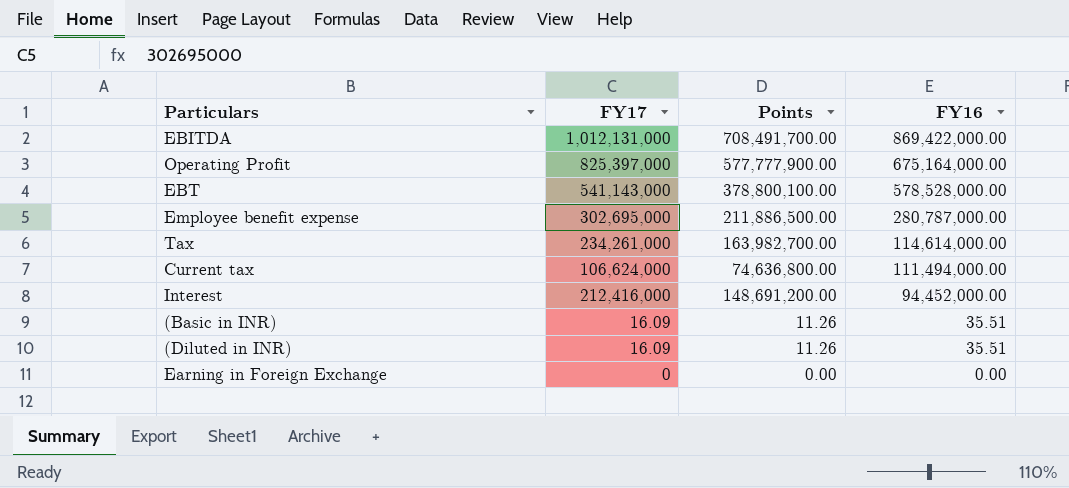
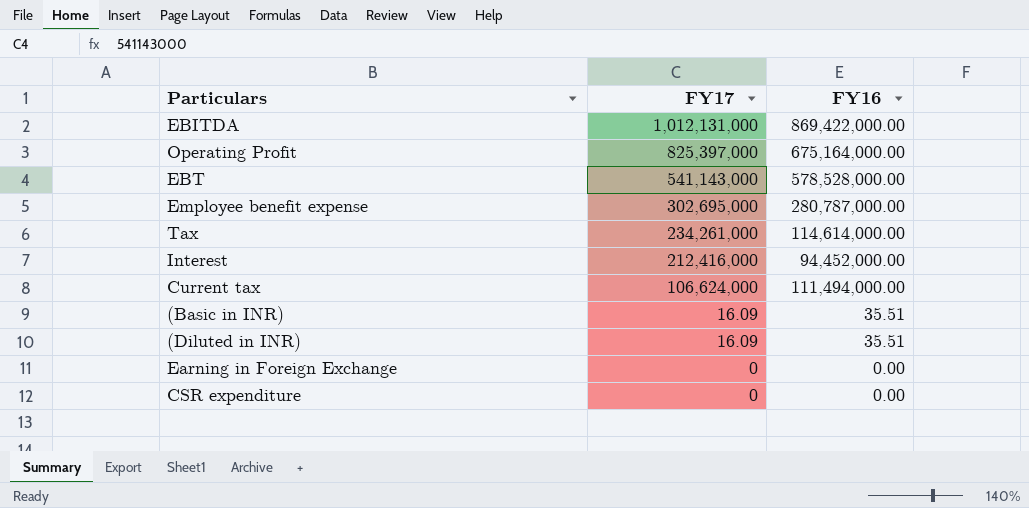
row order: FY16 descending -> FY17 descending
column Points | formula: [FY17] * 0.7 -> none
row CSR expenditure: none -> 0 | 0.00

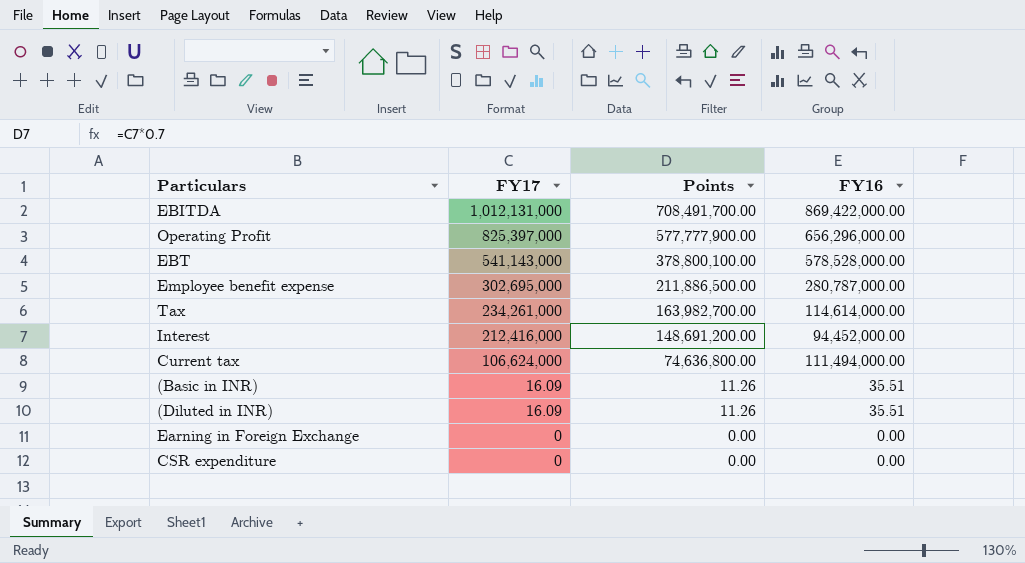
column Points | formula: none -> [FY17] * 0.7
Operating Profit | FY16: 675,164,000.00 -> 656,296,000.00

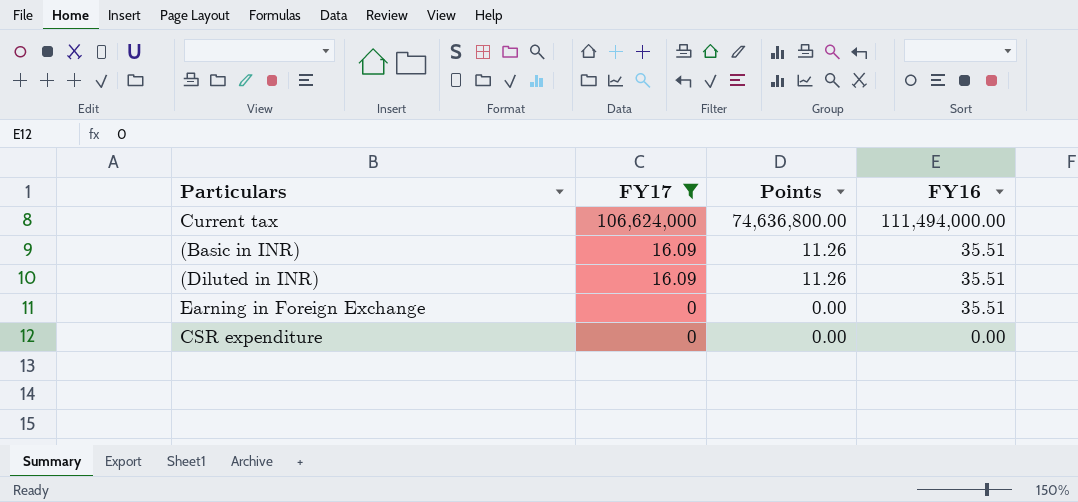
filter: none -> FY17 <= 106,624,000
Earning in Foreign Exchange | FY16: 0.00 -> 35.51

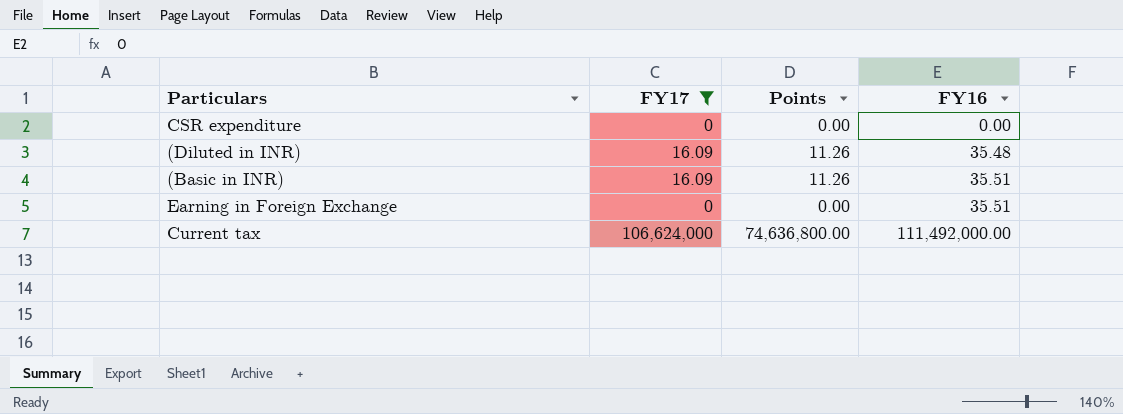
row order: FY17 descending -> FY16 ascending
(Diluted in INR) | FY16: 35.51 -> 35.48
Current tax | FY16: 111,494,000.00 -> 111,492,000.00

